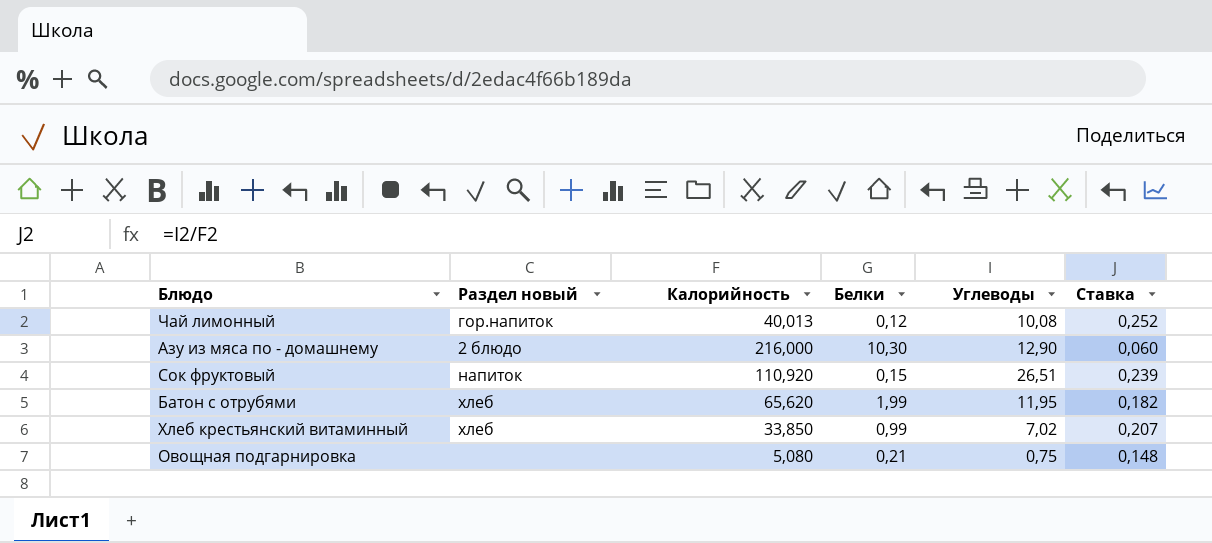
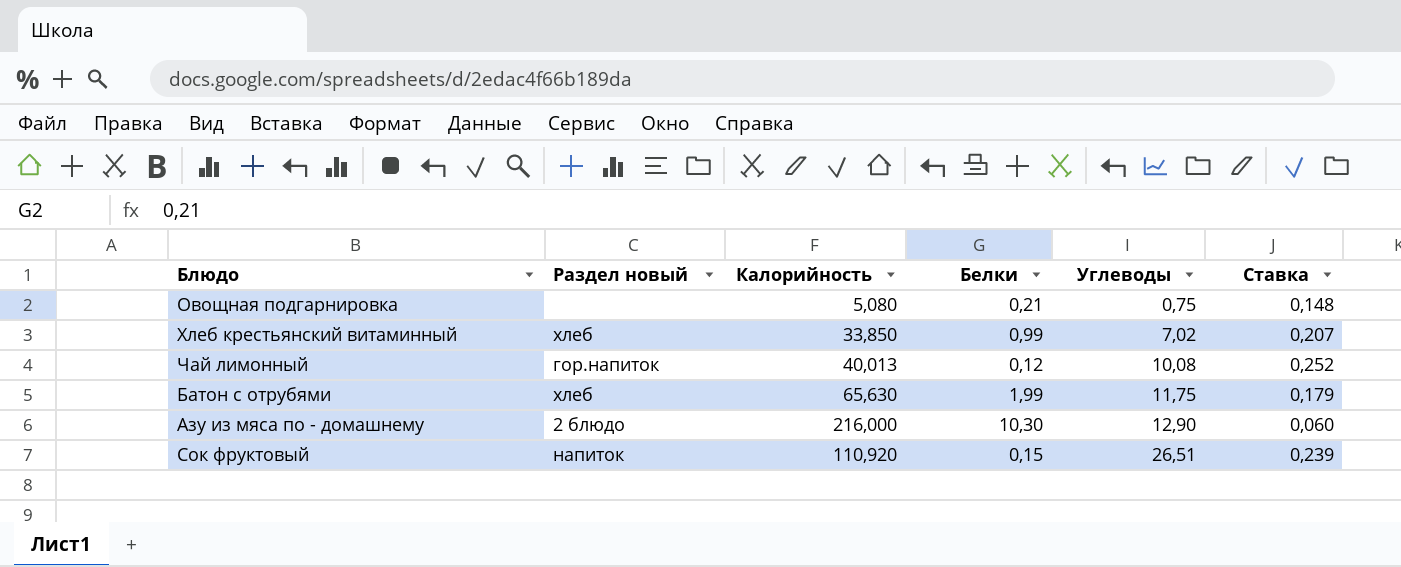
row order: none -> Углеводы ascending
Батон с отрубями | Калорийность: 65,620 -> 65,630
Батон с отрубями | Углеводы: 11,95 -> 11,75
Батон с отрубями | Ставка: 0,182 -> 0,179

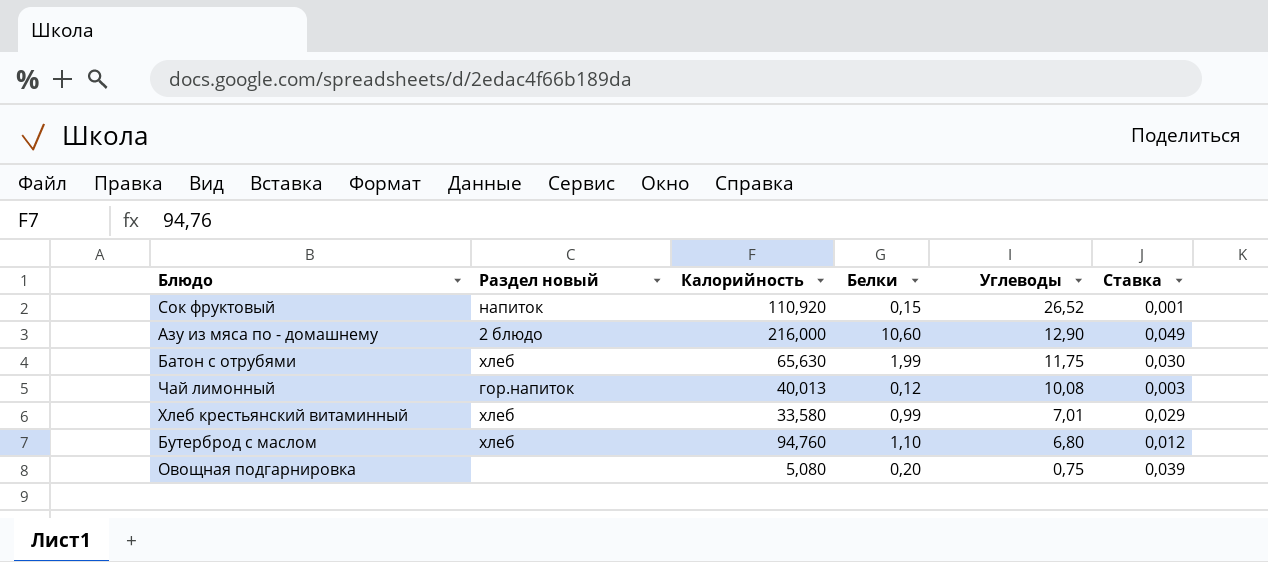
row order: Углеводы ascending -> Углеводы descending
column Ставка | formula: [Углеводы] / [Калорийность] -> [Белки] / [Калорийность]
Сок фруктовый | Углеводы: 26,51 -> 26,52
Азу из мяса по - домашнему | Белки: 10,30 -> 10,60
Хлеб крестьянский витаминный | Калорийность: 33,850 -> 33,580
Хлеб крестьянский витаминный | Углеводы: 7,02 -> 7,01
row Бутерброд с маслом: none -> хлеб | 94,760 | 1,10 | 6,80 | 0,012
Овощная подгарнировка | Белки: 0,21 -> 0,20

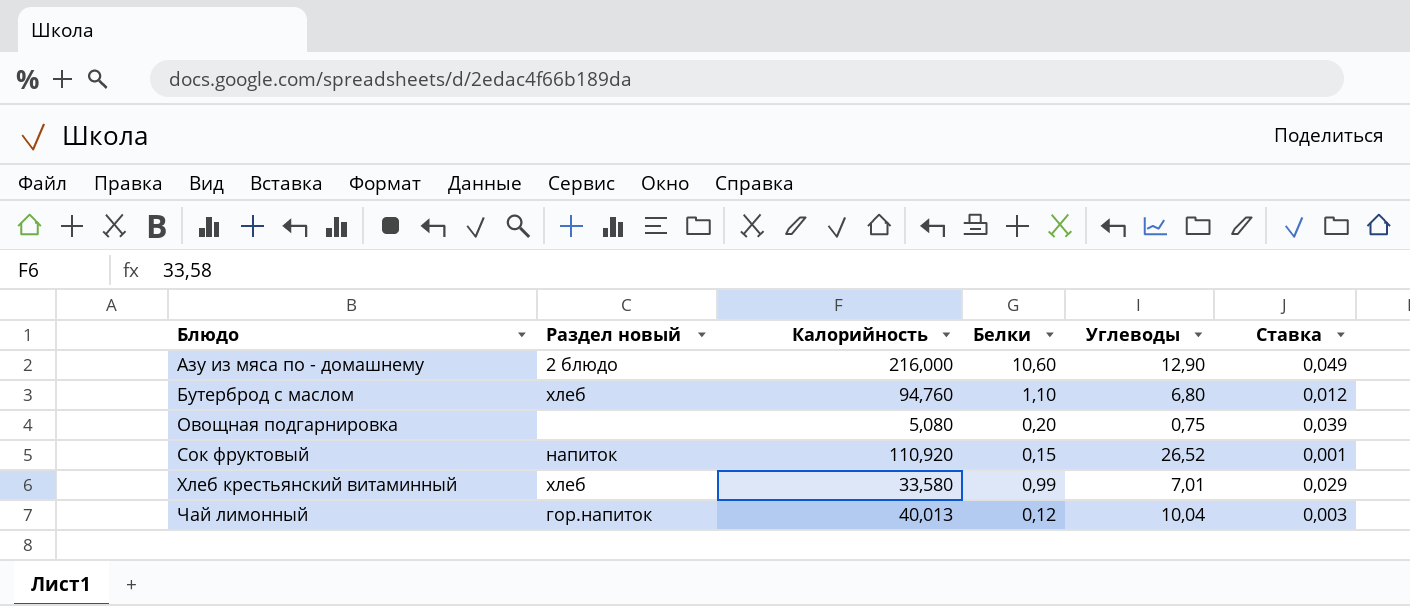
row order: Углеводы descending -> Блюдо ascending
row Батон с отрубями: хлеб | 65,630 | 1,99 | 11,75 | 0,030 -> none
Чай лимонный | Углеводы: 10,08 -> 10,04

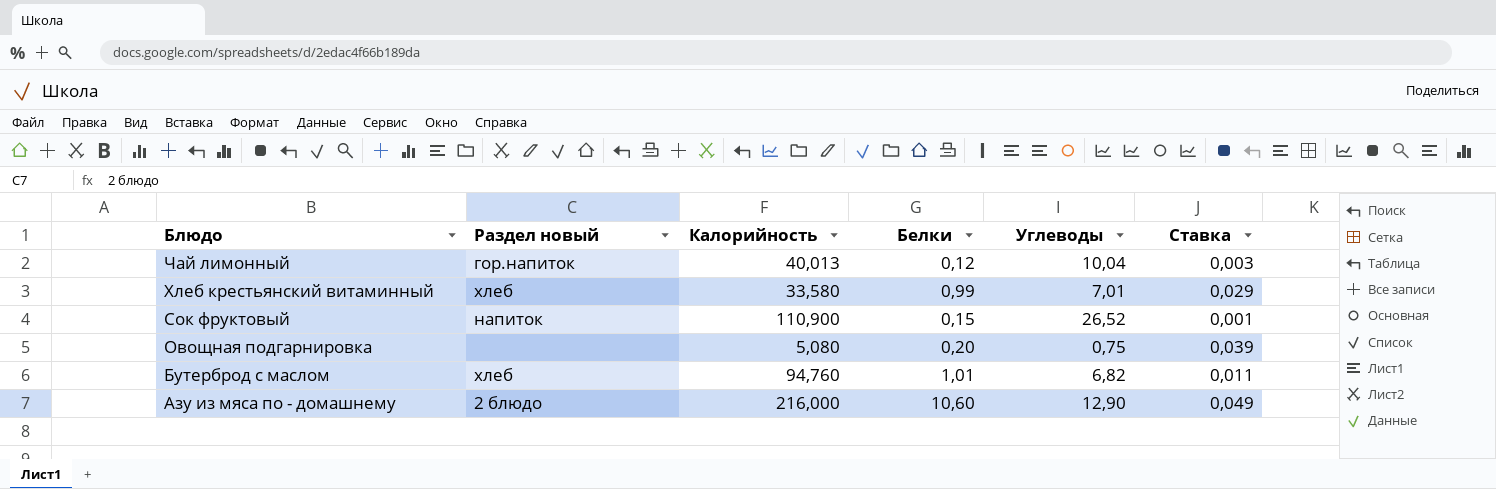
row order: Блюдо ascending -> Блюдо descending
Сок фруктовый | Калорийность: 110,920 -> 110,900
Бутерброд с маслом | Белки: 1,10 -> 1,01
Бутерброд с маслом | Углеводы: 6,80 -> 6,82
Бутерброд с маслом | Ставка: 0,012 -> 0,011

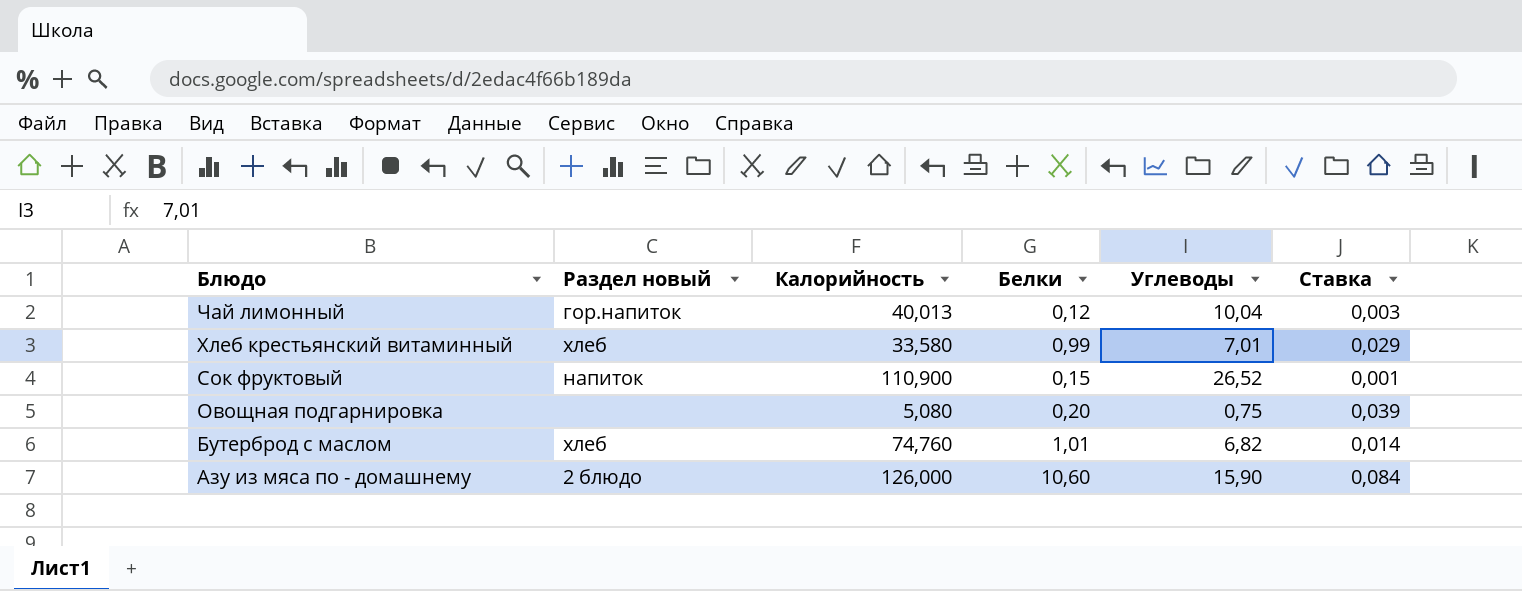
Бутерброд с маслом | Калорийность: 94,760 -> 74,760
Бутерброд с маслом | Ставка: 0,011 -> 0,014
Азу из мяса по - домашнему | Калорийность: 216,000 -> 126,000
Азу из мяса по - домашнему | Углеводы: 12,90 -> 15,90
Азу из мяса по - домашнему | Ставка: 0,049 -> 0,084

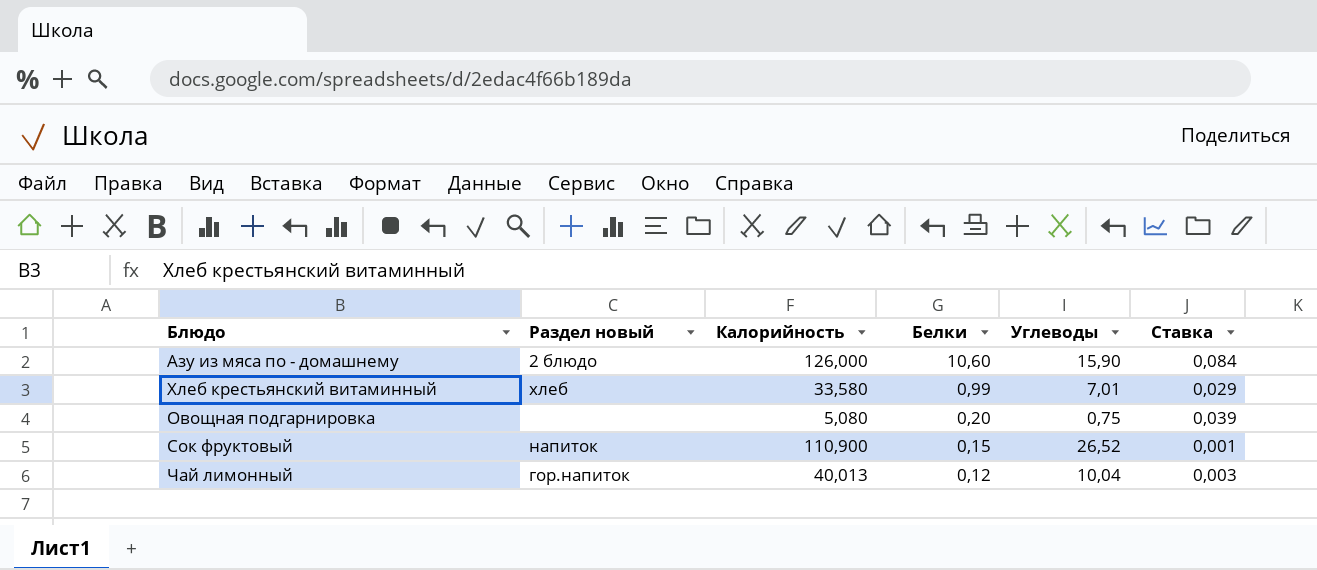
row order: Блюдо descending -> Белки descending
row Бутерброд с маслом: хлеб | 74,760 | 1,01 | 6,82 | 0,014 -> none

